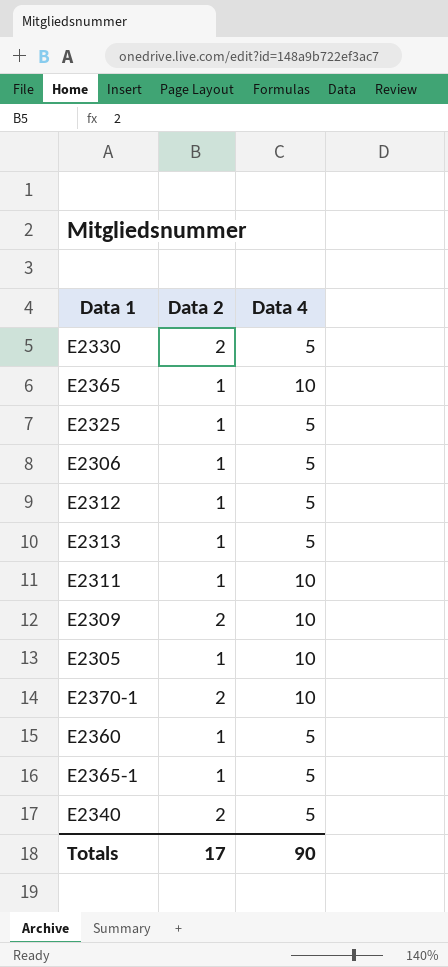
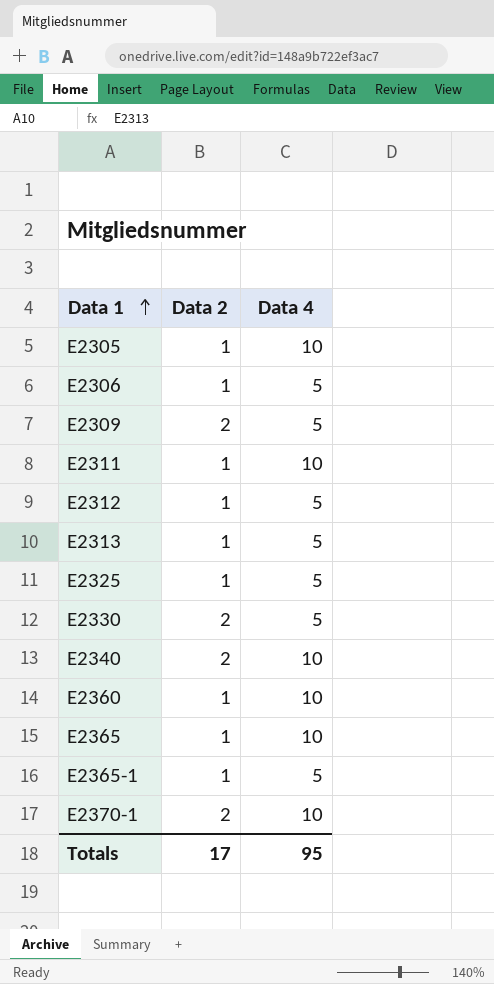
row order: none -> Data 1 ascending
E2309 | Data 4: 10 -> 5
E2340 | Data 4: 5 -> 10
E2360 | Data 4: 5 -> 10
Totals | Data 4: 90 -> 95

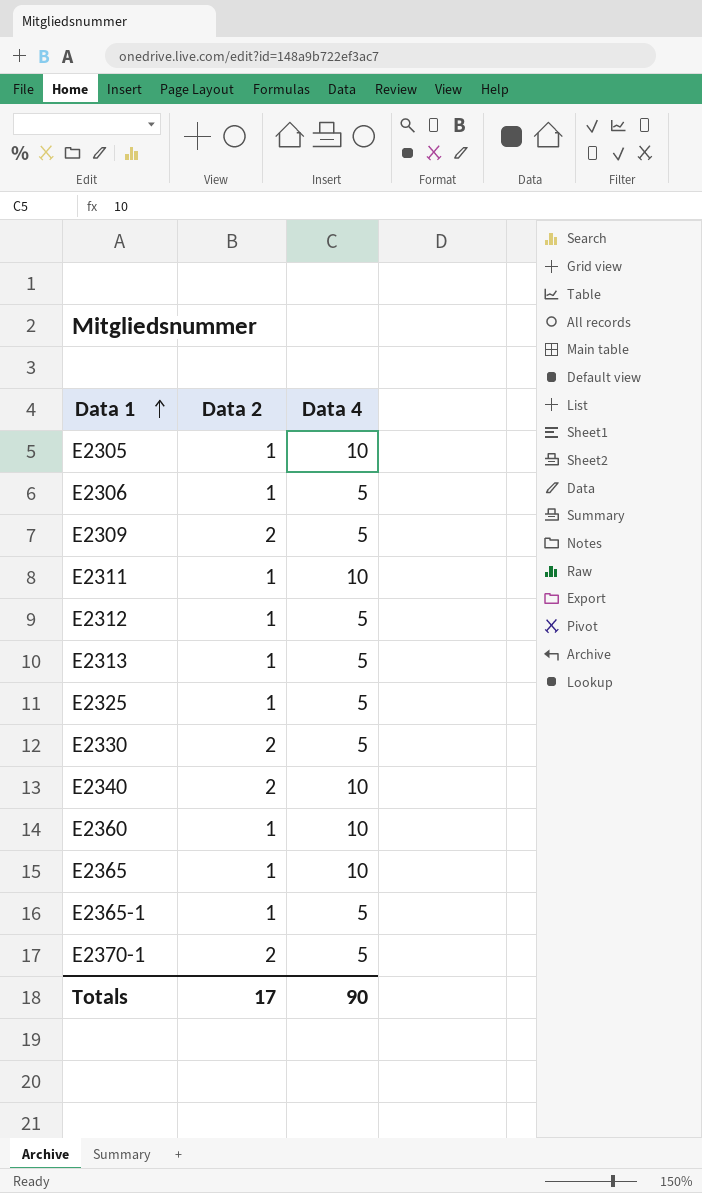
E2370-1 | Data 4: 10 -> 5
Totals | Data 4: 95 -> 90

